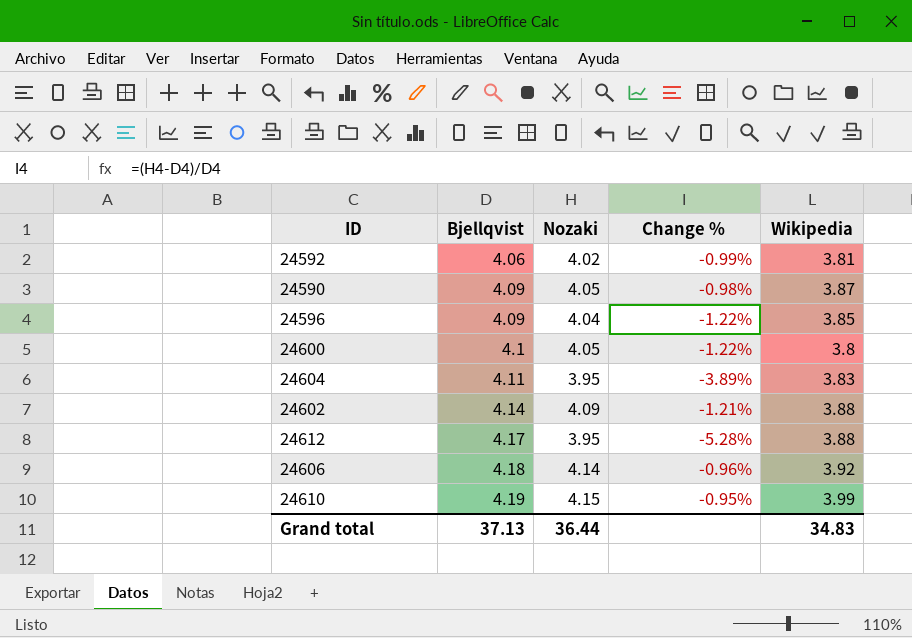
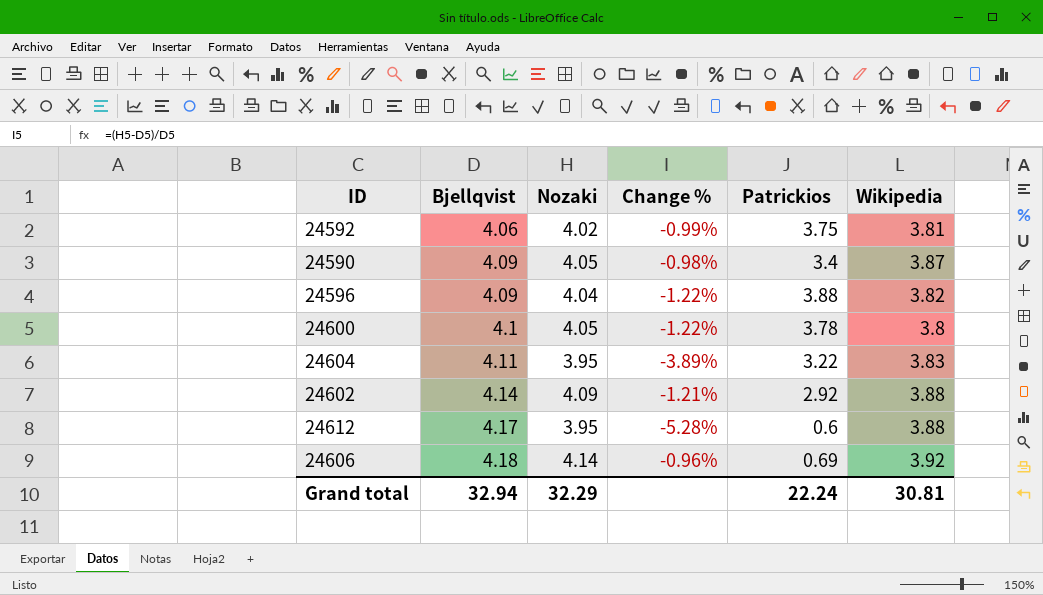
column Patrickios | position: none -> 5
row 24610: 4.19 | 4.15 | -0.95% | 3.99 -> none
24596 | Wikipedia: 3.85 -> 3.82
Grand total | Bjellqvist: 37.13 -> 32.94
Grand total | Nozaki: 36.44 -> 32.29
Grand total | Wikipedia: 34.83 -> 30.81

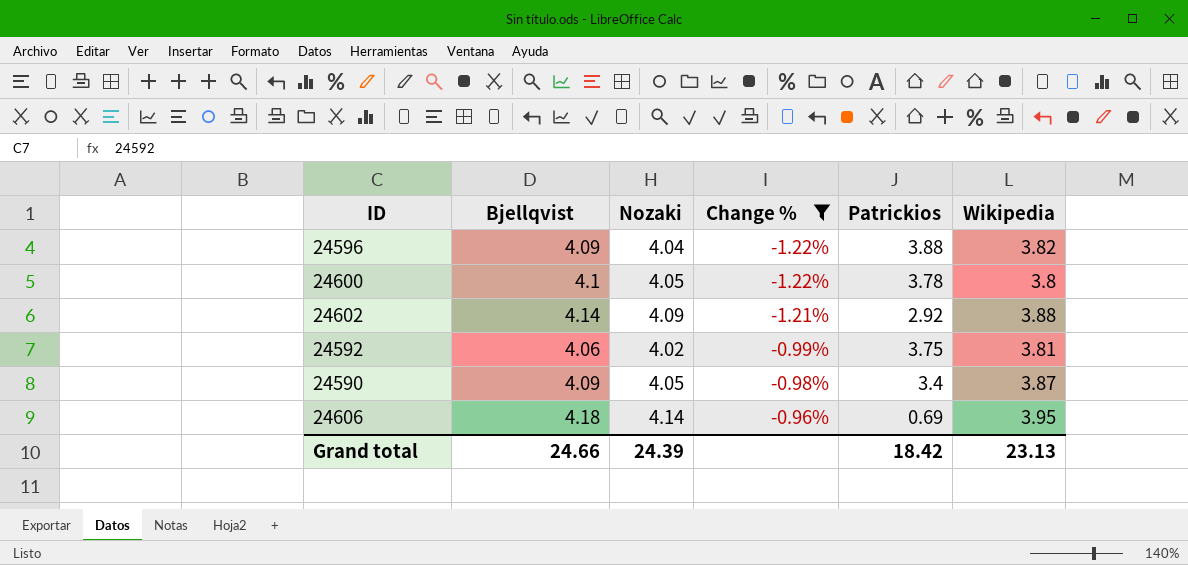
filter: none -> Change % >= -1.22%
row order: Bjellqvist ascending -> Change % ascending
24606 | Wikipedia: 3.92 -> 3.95
Grand total | Bjellqvist: 32.94 -> 24.66
Grand total | Nozaki: 32.29 -> 24.39
Grand total | Patrickios: 22.24 -> 18.42
Grand total | Wikipedia: 30.81 -> 23.13

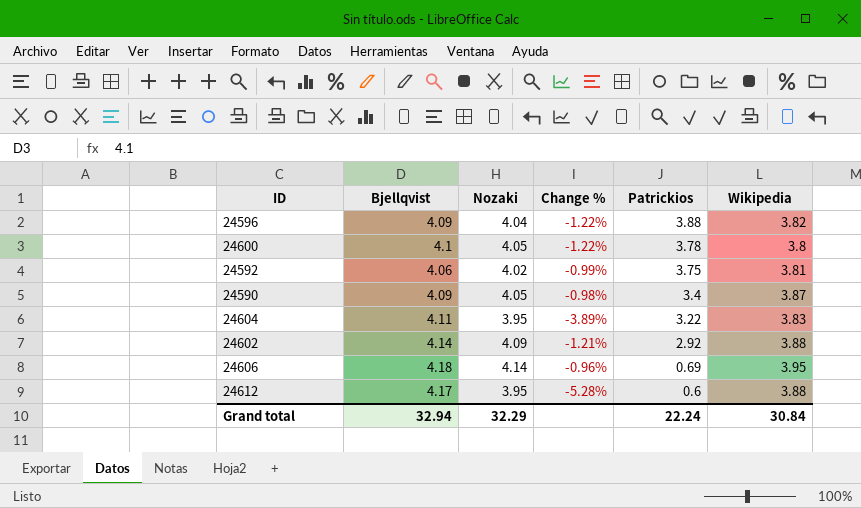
filter: Change % >= -1.22% -> none
row order: Change % ascending -> Patrickios descending
Grand total | Bjellqvist: 24.66 -> 32.94
Grand total | Nozaki: 24.39 -> 32.29
Grand total | Patrickios: 18.42 -> 22.24
Grand total | Wikipedia: 23.13 -> 30.84

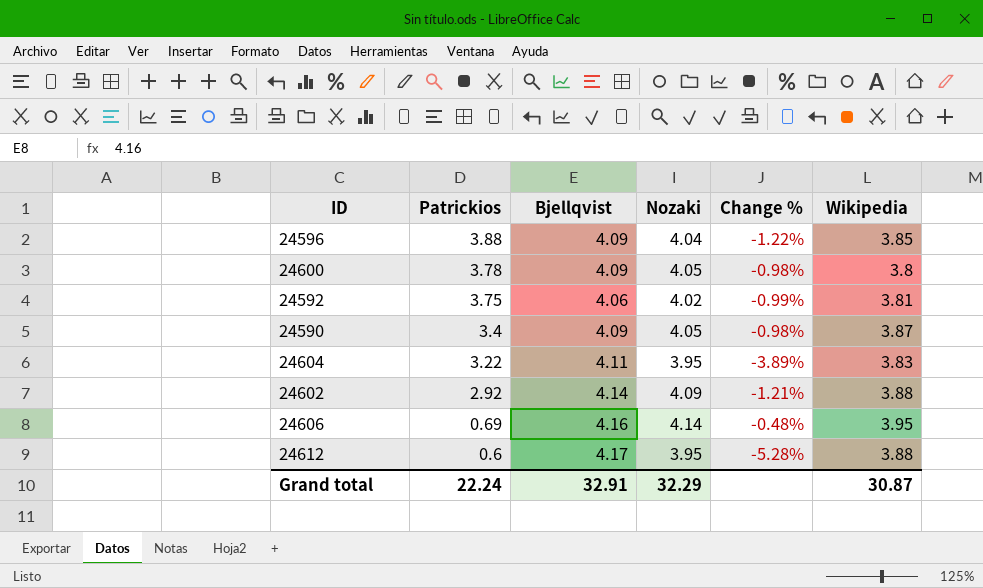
column Patrickios | position: 5 -> 2
24596 | Wikipedia: 3.82 -> 3.85
24600 | Bjellqvist: 4.1 -> 4.09
24600 | Change %: -1.22% -> -0.98%
24606 | Bjellqvist: 4.18 -> 4.16
24606 | Change %: -0.96% -> -0.48%
Grand total | Bjellqvist: 32.94 -> 32.91
Grand total | Wikipedia: 30.84 -> 30.87

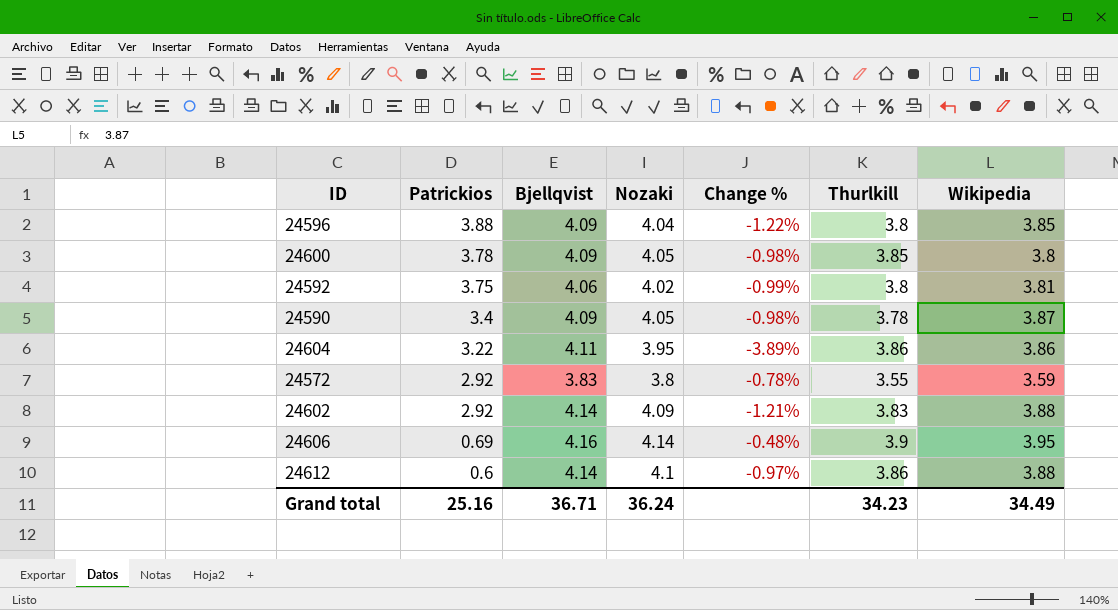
column Thurlkill | position: none -> 6
24604 | Wikipedia: 3.83 -> 3.86
row 24572: none -> 2.92 | 3.83 | 3.8 | -0.78% | 3.55 | 3.59
24612 | Bjellqvist: 4.17 -> 4.14
24612 | Nozaki: 3.95 -> 4.1
24612 | Change %: -5.28% -> -0.97%
Grand total | Patrickios: 22.24 -> 25.16
Grand total | Bjellqvist: 32.91 -> 36.71
Grand total | Nozaki: 32.29 -> 36.24
Grand total | Wikipedia: 30.87 -> 34.49

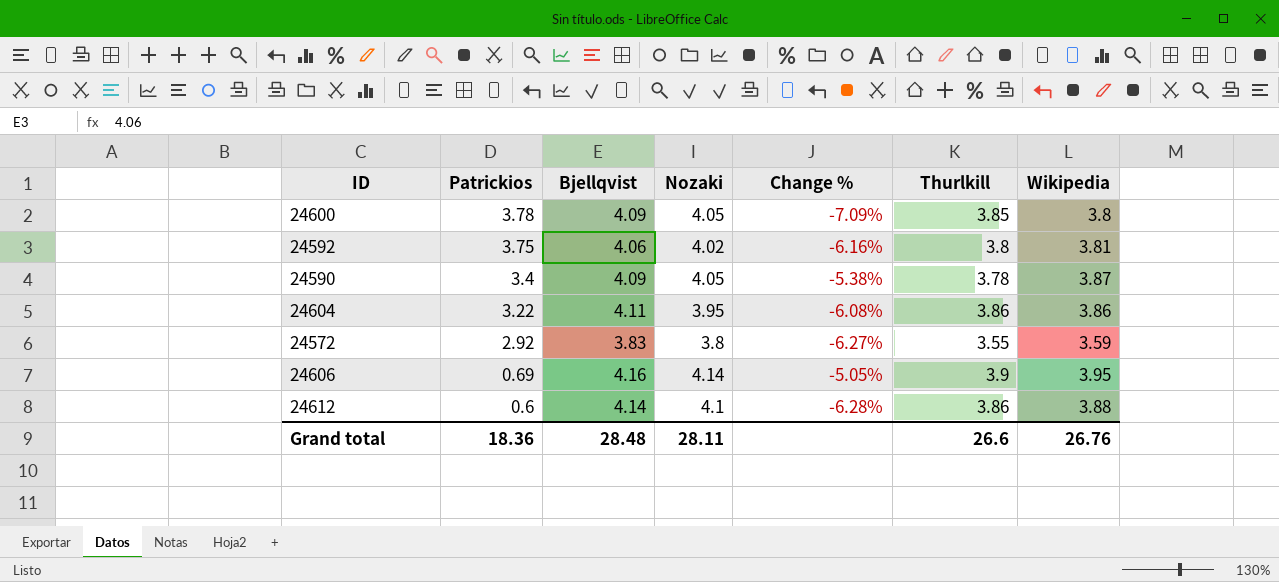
column Change % | formula: ([Nozaki] - [Bjellqvist]) / [Bjellqvist] -> ([Wikipedia] - [Bjellqvist]) / [Bjellqvist]
row 24596: 3.88 | 4.09 | 4.04 | -1.22% | 3.8 | 3.85 -> none
row 24602: 2.92 | 4.14 | 4.09 | -1.21% | 3.83 | 3.88 -> none
Grand total | Patrickios: 25.16 -> 18.36
Grand total | Bjellqvist: 36.71 -> 28.48
Grand total | Nozaki: 36.24 -> 28.11
Grand total | Thurlkill: 34.23 -> 26.6
Grand total | Wikipedia: 34.49 -> 26.76

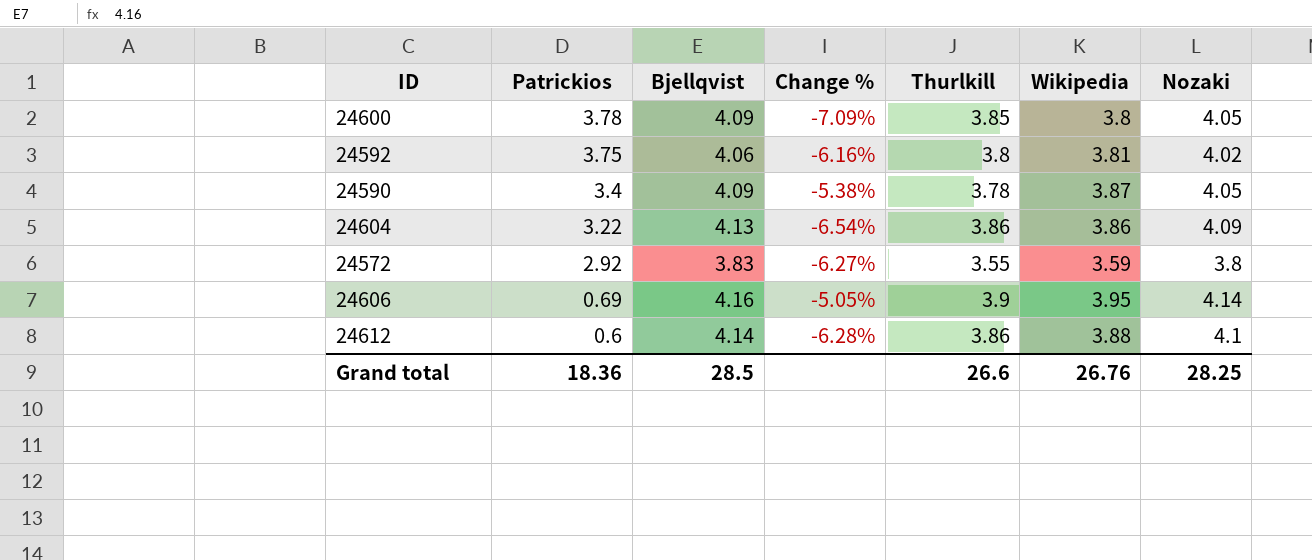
column Nozaki | position: 4 -> 7
24604 | Bjellqvist: 4.11 -> 4.13
24604 | Change %: -6.08% -> -6.54%
24604 | Nozaki: 3.95 -> 4.09
Grand total | Bjellqvist: 28.48 -> 28.5
Grand total | Nozaki: 28.11 -> 28.25

